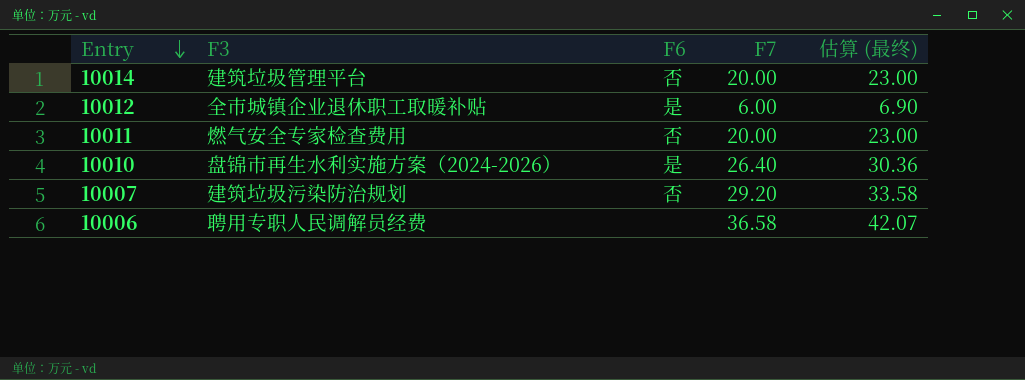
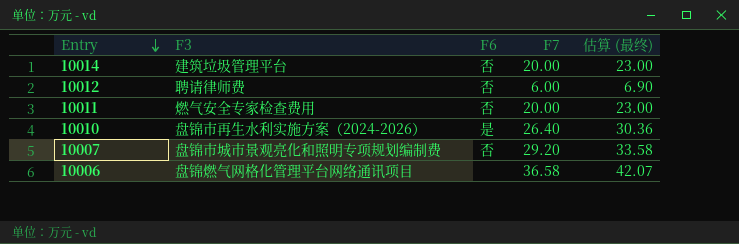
10012 | F3: 全市城镇企业退休职工取暖补贴 -> 聘请律师费
10012 | F6: 是 -> 否
10007 | F3: 建筑垃圾污染防治规划 -> 盘锦市城市景观亮化和照明专项规划编制费
10006 | F3: 聘用专职人民调解员经费 -> 盘锦燃气网格化管理平台网络通讯项目

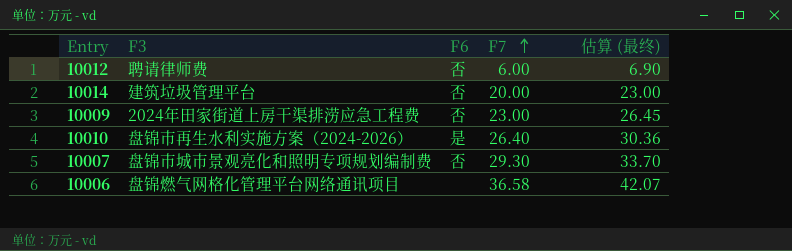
row order: Entry descending -> F7 ascending
row 10011: 燃气安全专家检查费用 | 否 | 20.00 | 23.00 -> none
row 10009: none -> 2024年田家街道上房干渠排涝应急工程费 | 否 | 23.00 | 26.45
10007 | F7: 29.20 -> 29.30
10007 | 估算 (最终): 33.58 -> 33.70

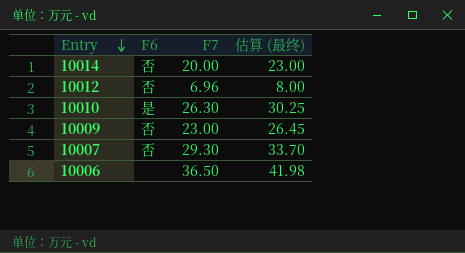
row order: F7 ascending -> Entry descending
column F3 | position: 2 -> none
10012 | F7: 6.00 -> 6.96
10012 | 估算 (最终): 6.90 -> 8.00
10010 | F7: 26.40 -> 26.30
10010 | 估算 (最终): 30.36 -> 30.25
10006 | F7: 36.58 -> 36.50
10006 | 估算 (最终): 42.07 -> 41.98

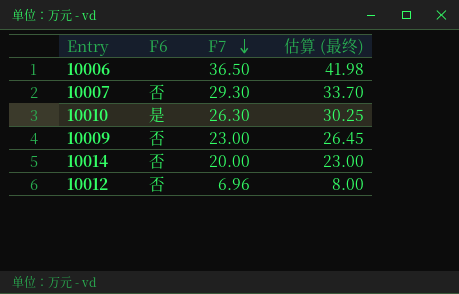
row order: Entry descending -> F7 descending

